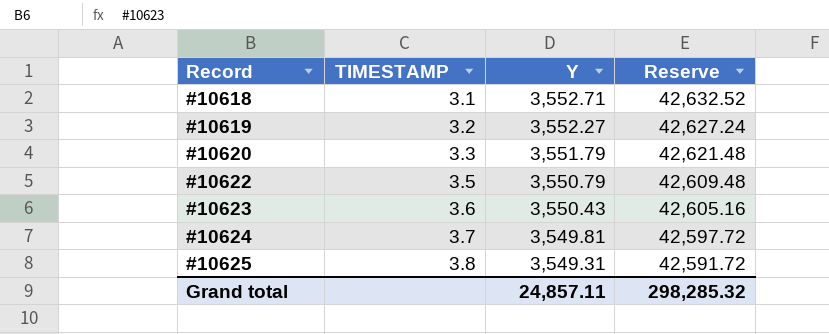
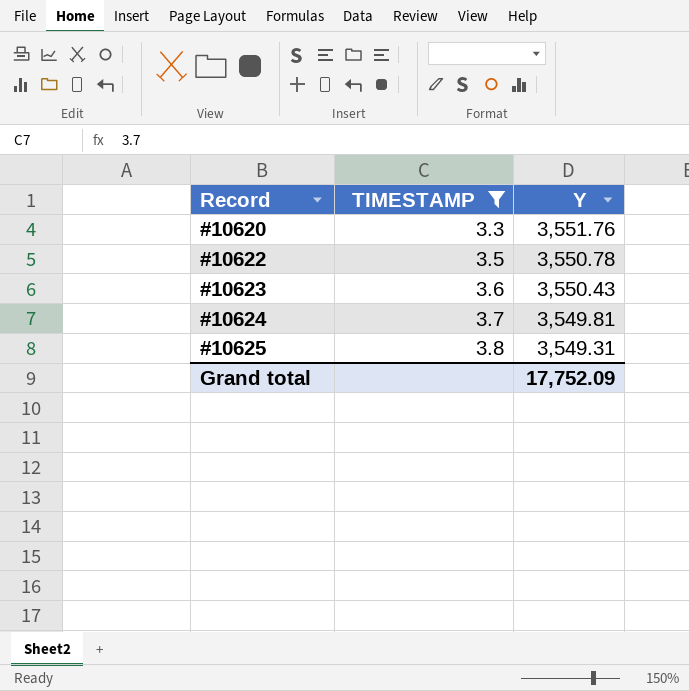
filter: none -> TIMESTAMP >= 3.3
column Reserve | formula: [Y] * 12 -> none
#10620 | Y: 3,551.79 -> 3,551.76
#10622 | Y: 3,550.79 -> 3,550.78
Grand total | Y: 24,857.11 -> 17,752.09

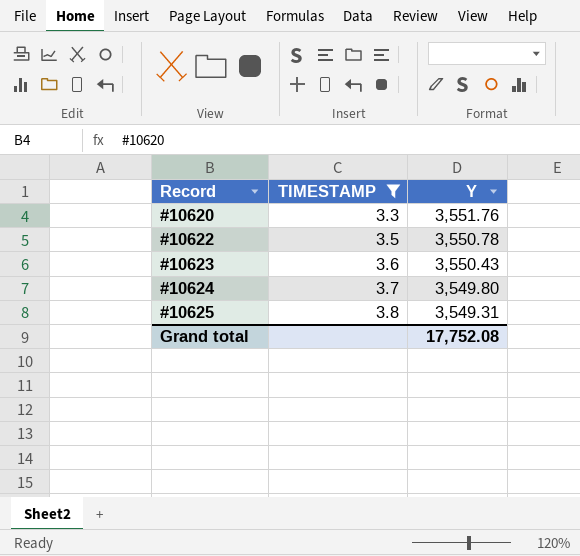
#10624 | Y: 3,549.81 -> 3,549.80
Grand total | Y: 17,752.09 -> 17,752.08

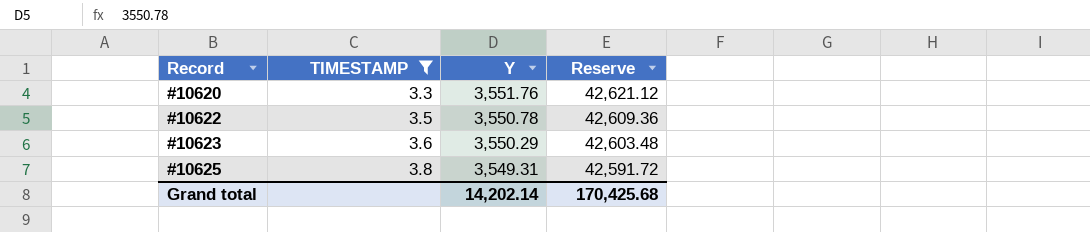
column Reserve | formula: none -> [Y] * 12
row #10624: 3.7 | 3,549.80 -> none
#10623 | Y: 3,550.43 -> 3,550.29
Grand total | Y: 17,752.08 -> 14,202.14

